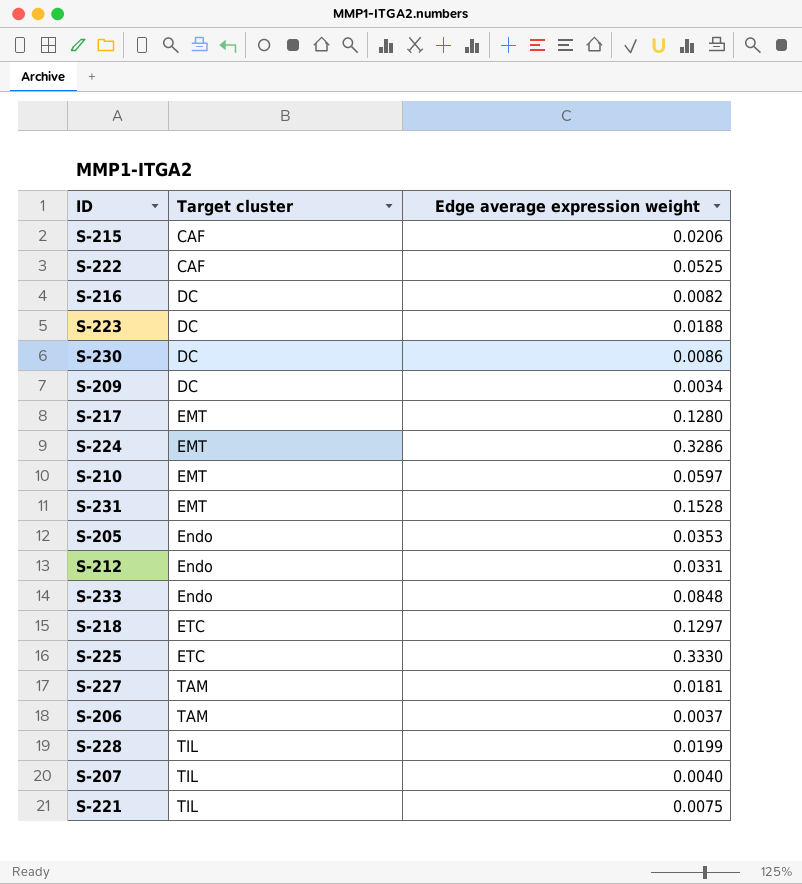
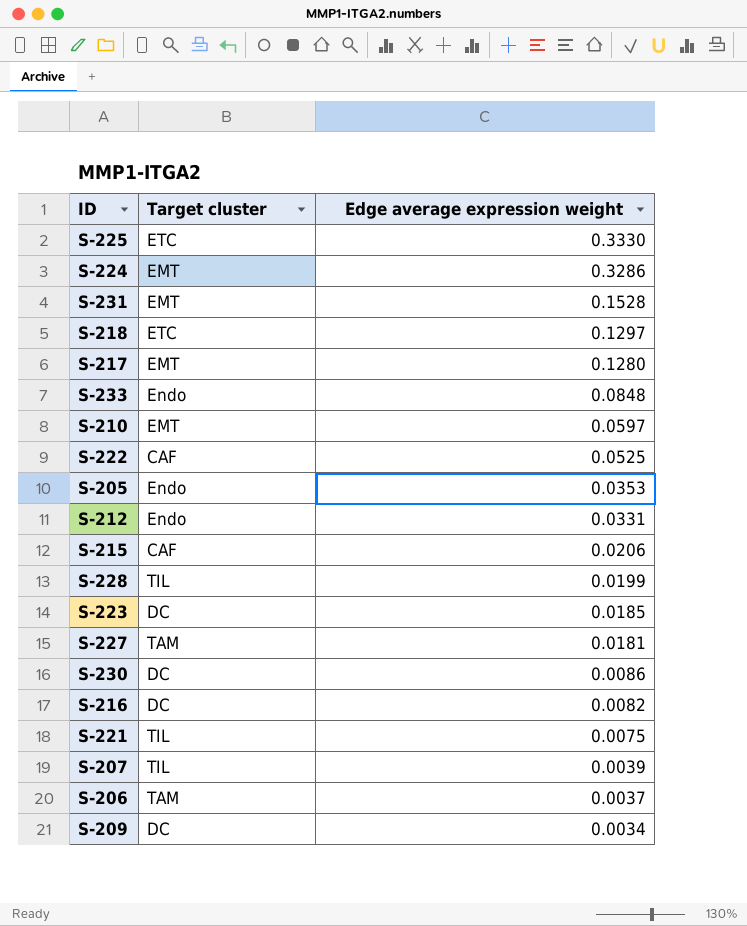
row order: Target cluster ascending -> Edge average expression weight descending
S-223 | Edge average expression weight: 0.0188 -> 0.0185
S-207 | Edge average expression weight: 0.0040 -> 0.0039

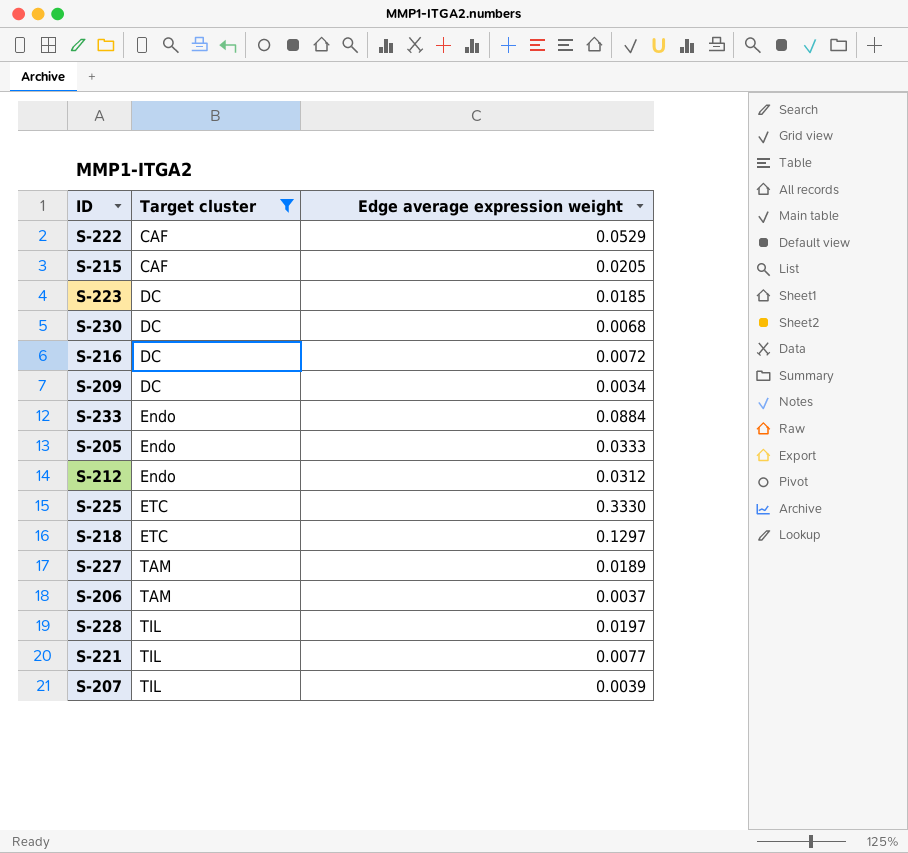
filter: none -> Target cluster != EMT
row order: Edge average expression weight descending -> Target cluster ascending
S-222 | Edge average expression weight: 0.0525 -> 0.0529
S-215 | Edge average expression weight: 0.0206 -> 0.0205
S-230 | Edge average expression weight: 0.0086 -> 0.0068
S-216 | Edge average expression weight: 0.0082 -> 0.0072
S-233 | Edge average expression weight: 0.0848 -> 0.0884
S-205 | Edge average expression weight: 0.0353 -> 0.0333
S-212 | Edge average expression weight: 0.0331 -> 0.0312
S-227 | Edge average expression weight: 0.0181 -> 0.0189
S-228 | Edge average expression weight: 0.0199 -> 0.0197
S-221 | Edge average expression weight: 0.0075 -> 0.0077

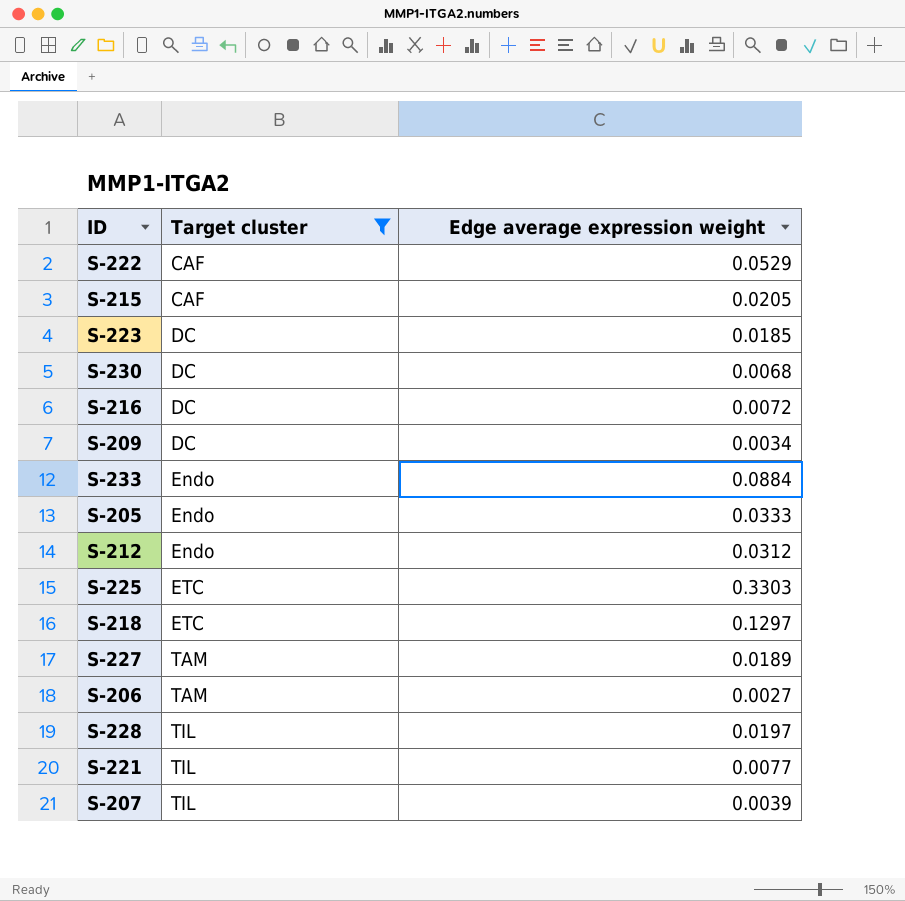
S-225 | Edge average expression weight: 0.3330 -> 0.3303
S-206 | Edge average expression weight: 0.0037 -> 0.0027

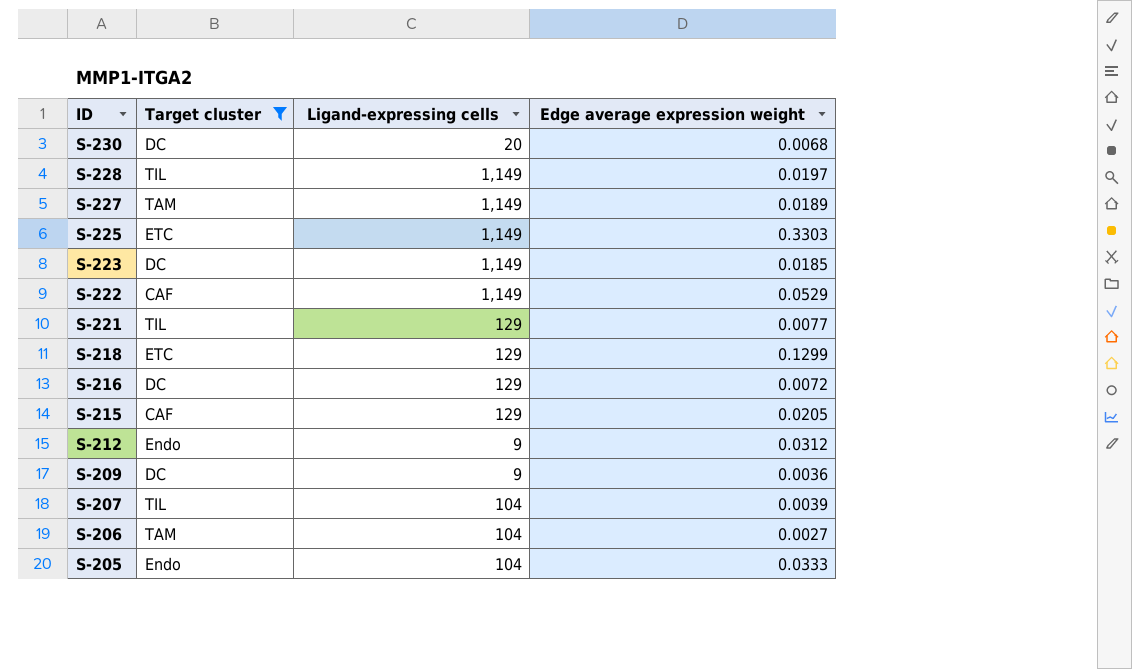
row order: Target cluster ascending -> ID descending
column Ligand-expressing cells | position: none -> 3
row S-233: Endo | 0.0884 -> none
S-218 | Edge average expression weight: 0.1297 -> 0.1299
S-209 | Edge average expression weight: 0.0034 -> 0.0036

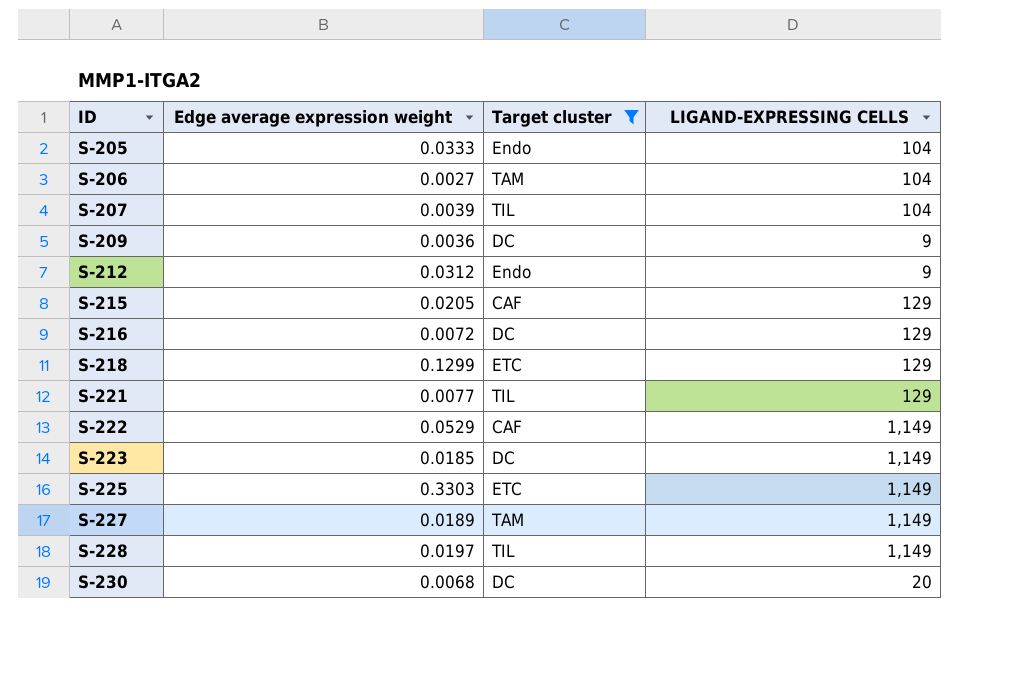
row order: ID descending -> ID ascending
column Edge average expression weight | position: 4 -> 2
column name: Ligand-expressing cells -> LIGAND-EXPRESSING CELLS

